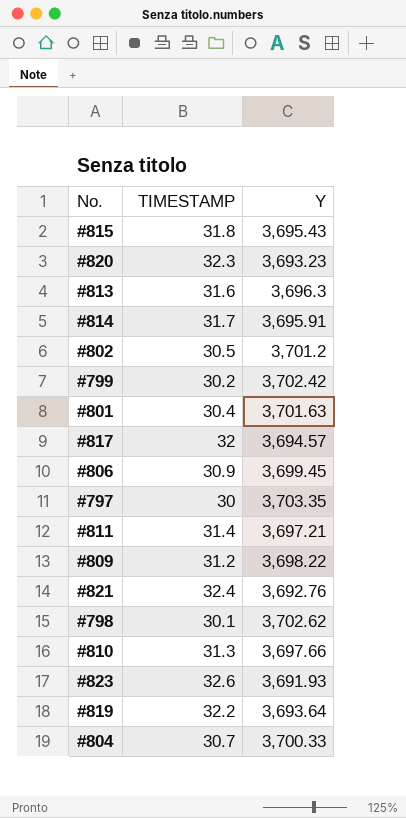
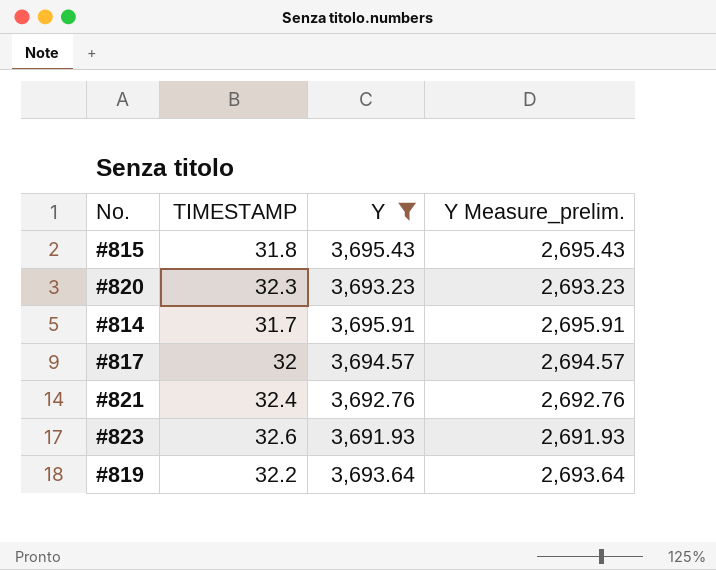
filter: none -> Y <= 3,695.91
column Y Measure_prelim. | formula: none -> [Y] - 1000

